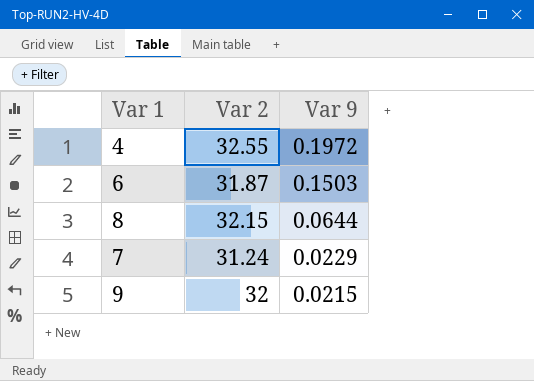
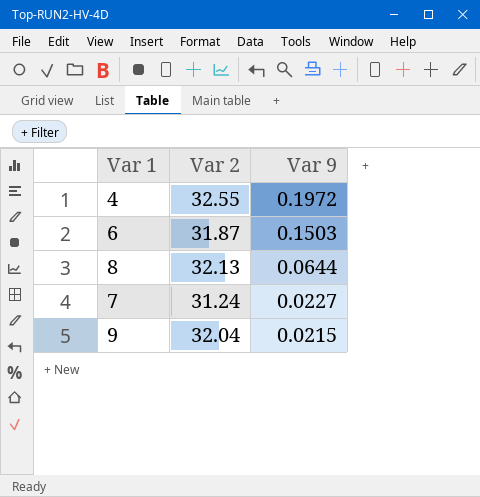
8 | Var 2: 32.15 -> 32.13
7 | Var 9: 0.0229 -> 0.0227
9 | Var 2: 32 -> 32.04

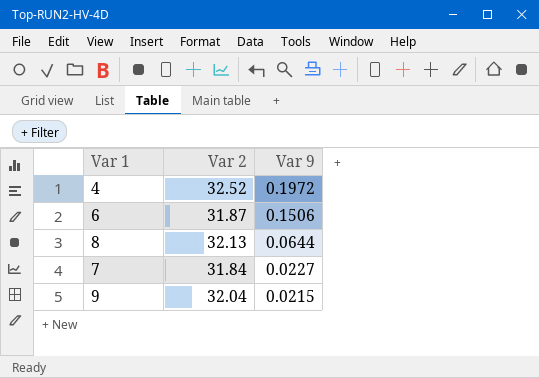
4 | Var 2: 32.55 -> 32.52
6 | Var 9: 0.1503 -> 0.1506
7 | Var 2: 31.24 -> 31.84

